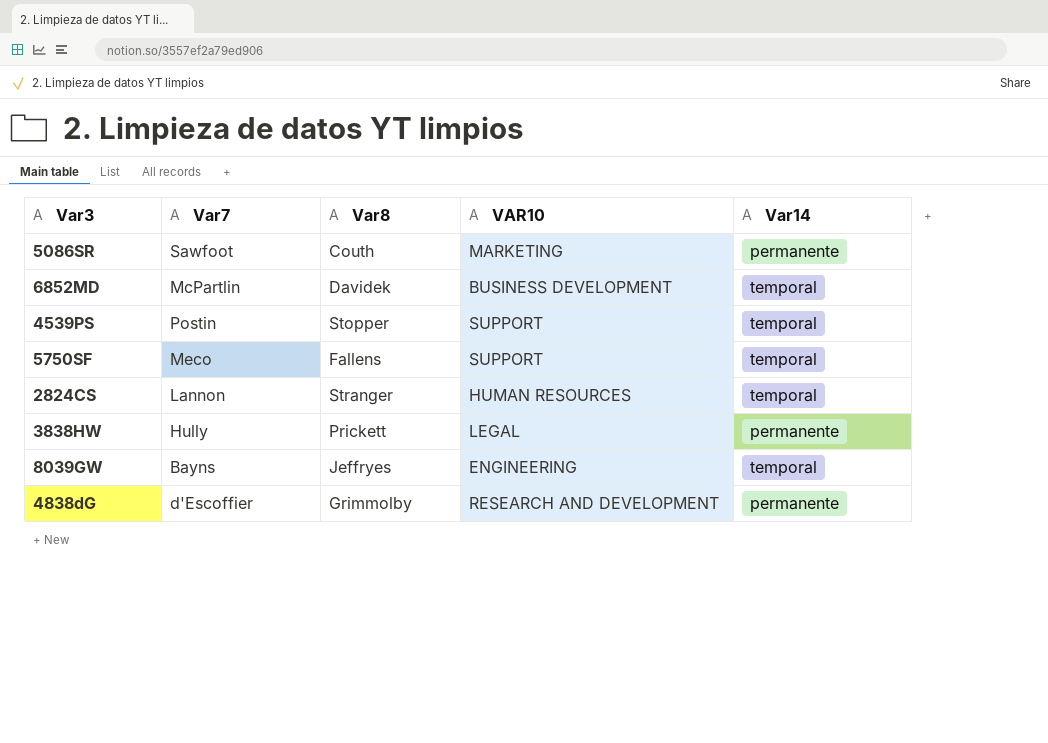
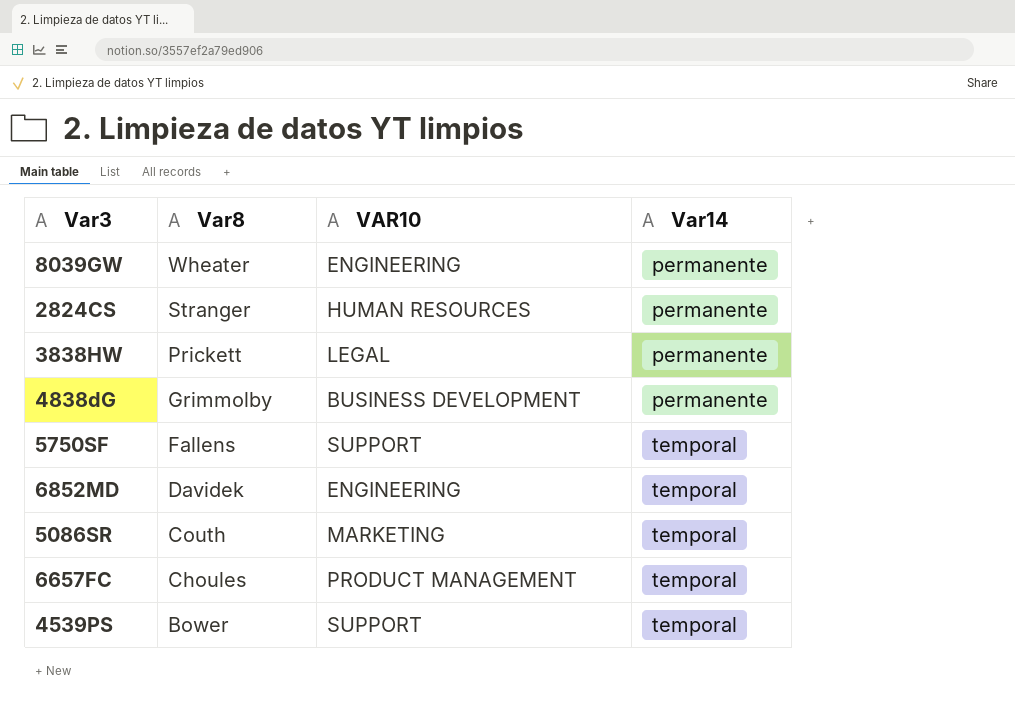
row order: none -> Var8 descending
column Var7 | position: 2 -> none
8039GW | Var8: Jeffryes -> Wheater
8039GW | Var14: temporal -> permanente
2824CS | Var14: temporal -> permanente
4838dG | VAR10: RESEARCH AND DEVELOPMENT -> BUSINESS DEVELOPMENT
6852MD | VAR10: BUSINESS DEVELOPMENT -> ENGINEERING
5086SR | Var14: permanente -> temporal
row 6657FC: none -> Choules | PRODUCT MANAGEMENT | temporal
4539PS | Var8: Stopper -> Bower

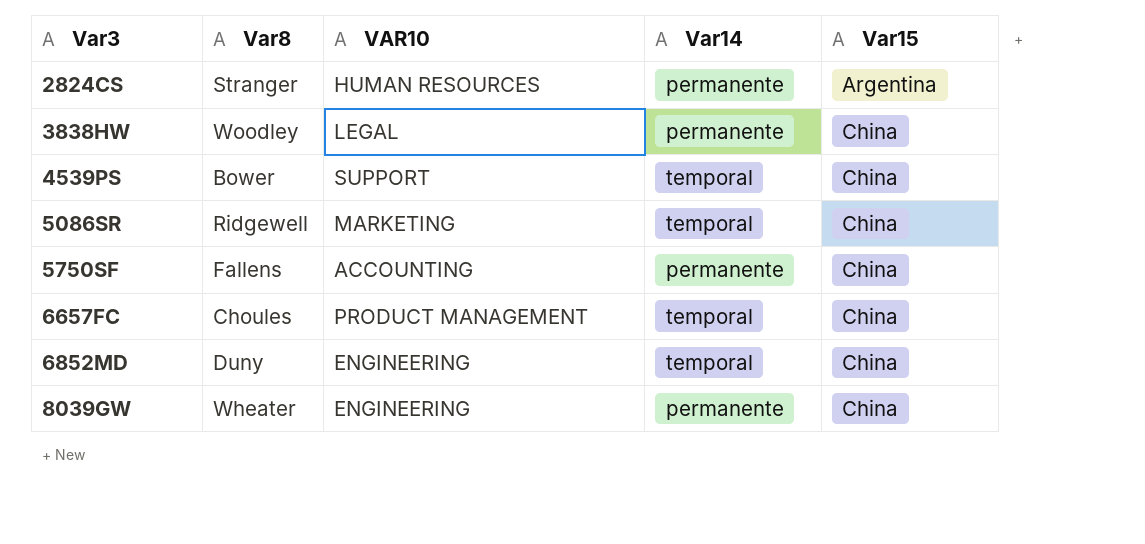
row order: Var8 descending -> Var3 ascending
column Var15 | position: none -> 5
row 4838dG: Grimmolby | BUSINESS DEVELOPMENT | permanente -> none
3838HW | Var8: Prickett -> Woodley
5086SR | Var8: Couth -> Ridgewell
5750SF | VAR10: SUPPORT -> ACCOUNTING
5750SF | Var14: temporal -> permanente
6852MD | Var8: Davidek -> Duny

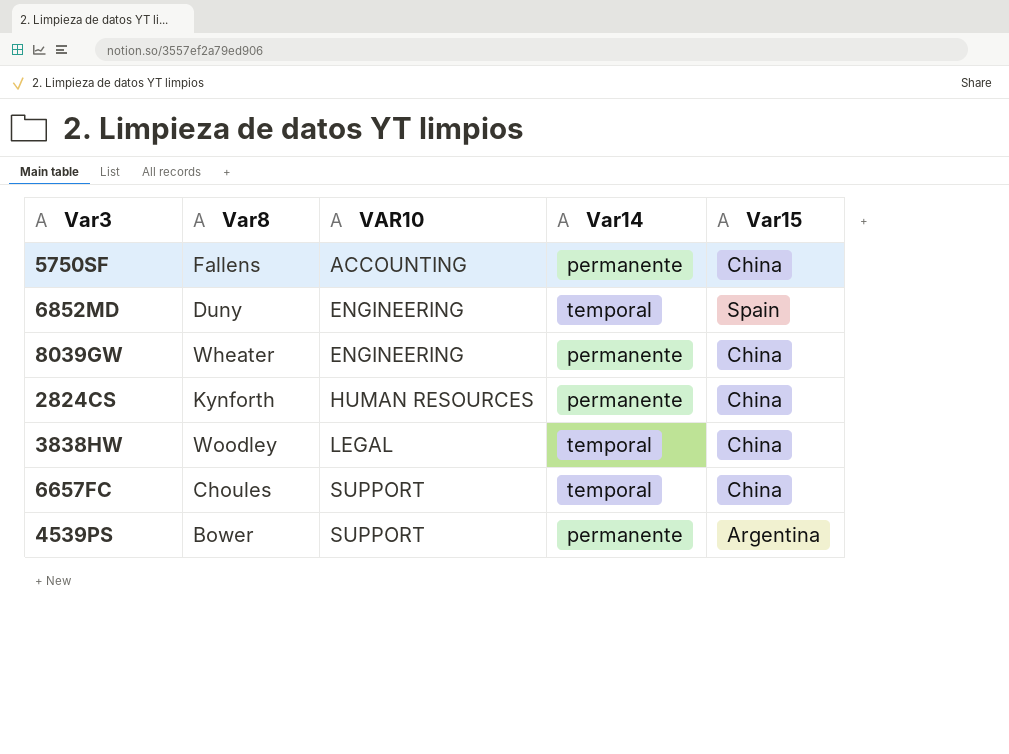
row order: Var3 ascending -> VAR10 ascending
row 5086SR: Ridgewell | MARKETING | temporal | China -> none
6852MD | Var15: China -> Spain
2824CS | Var8: Stranger -> Kynforth
2824CS | Var15: Argentina -> China
3838HW | Var14: permanente -> temporal
6657FC | VAR10: PRODUCT MANAGEMENT -> SUPPORT
4539PS | Var14: temporal -> permanente
4539PS | Var15: China -> Argentina

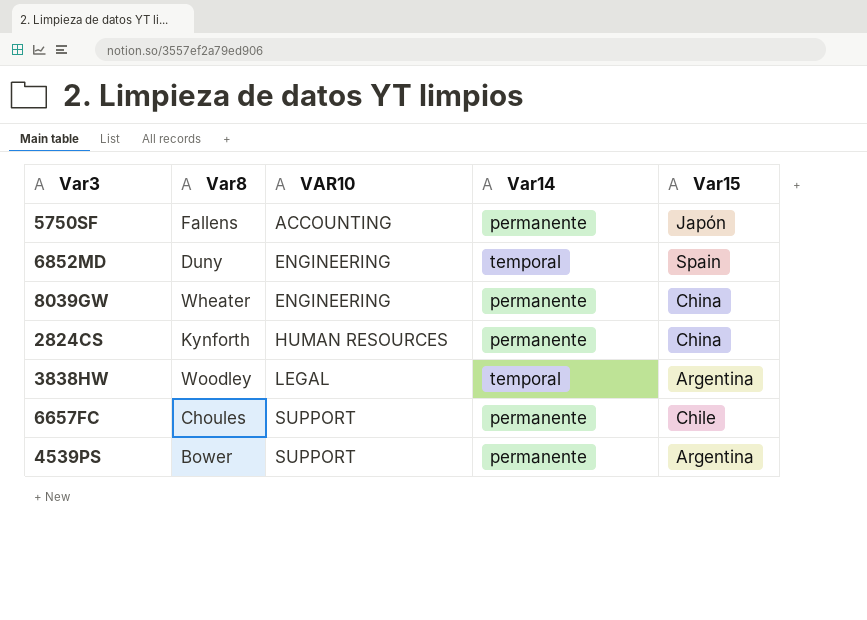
5750SF | Var15: China -> Japón
3838HW | Var15: China -> Argentina
6657FC | Var14: temporal -> permanente
6657FC | Var15: China -> Chile

